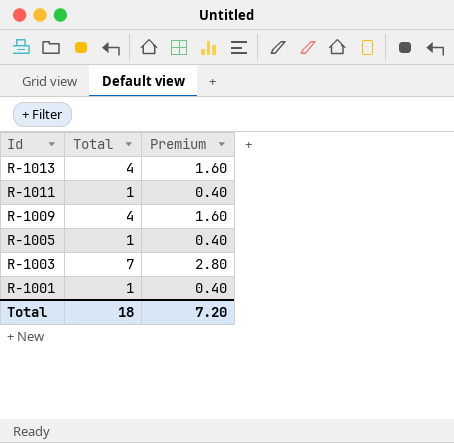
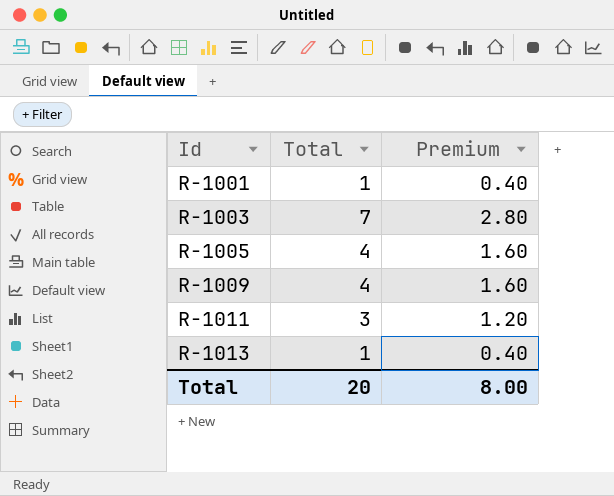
row order: Id descending -> Id ascending
R-1005 | Total: 1 -> 4
R-1005 | Premium: 0.40 -> 1.60
R-1011 | Total: 1 -> 3
R-1011 | Premium: 0.40 -> 1.20
R-1013 | Total: 4 -> 1
R-1013 | Premium: 1.60 -> 0.40
Total | Total: 18 -> 20
Total | Premium: 7.20 -> 8.00

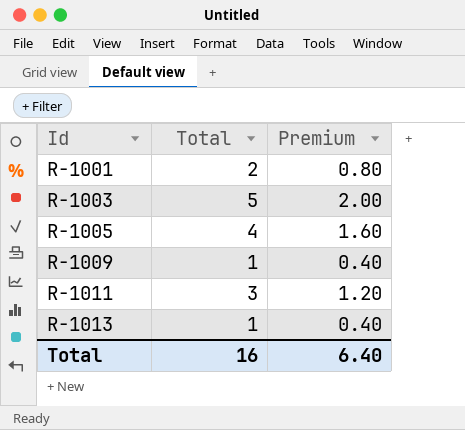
R-1001 | Total: 1 -> 2
R-1001 | Premium: 0.40 -> 0.80
R-1003 | Total: 7 -> 5
R-1003 | Premium: 2.80 -> 2.00
R-1009 | Total: 4 -> 1
R-1009 | Premium: 1.60 -> 0.40
Total | Total: 20 -> 16
Total | Premium: 8.00 -> 6.40

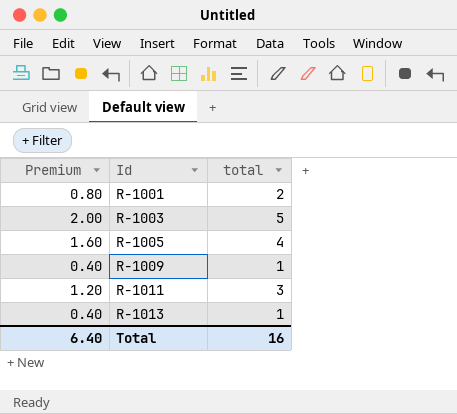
column Premium | position: 3 -> 1
column name: Total -> total

